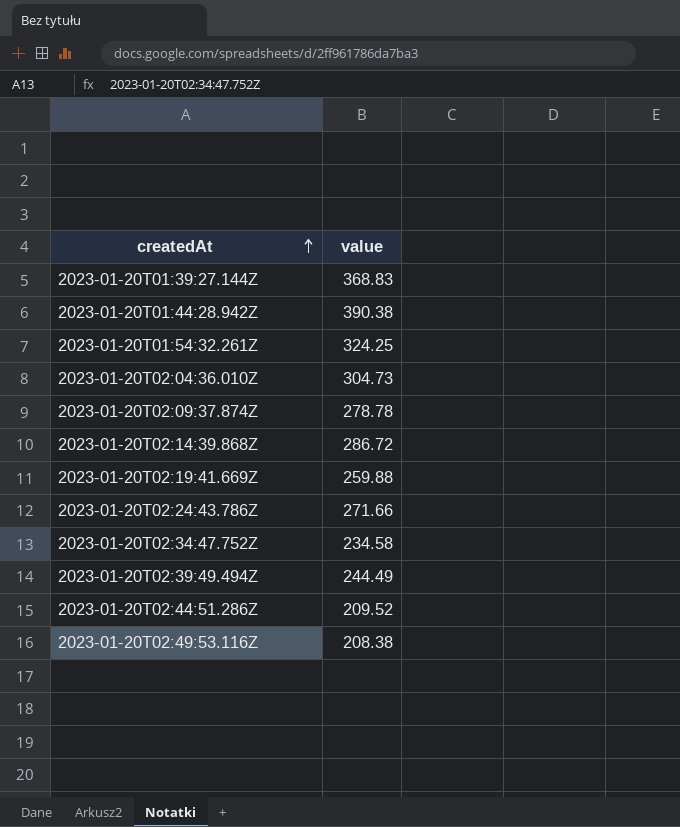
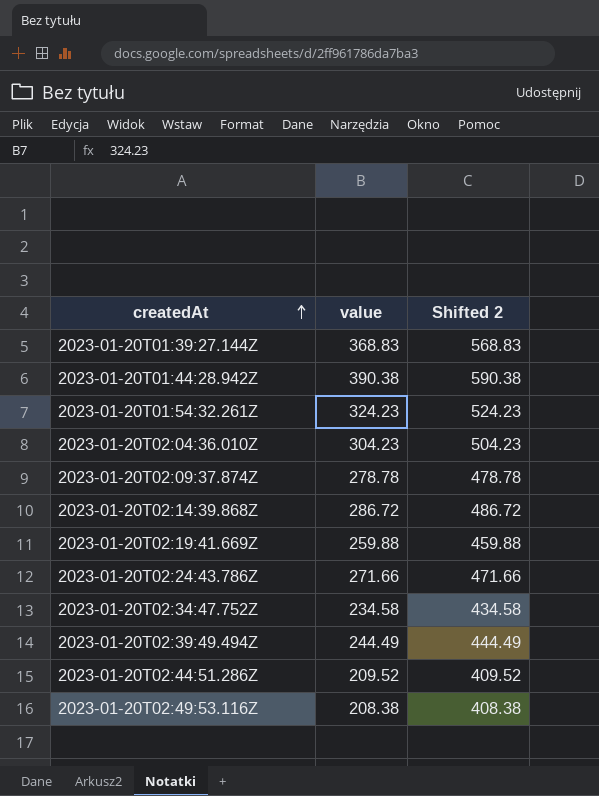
column Shifted 2 | formula: none -> [value] + 200
2023-01-20T01:54:32.261Z | value: 324.25 -> 324.23
2023-01-20T02:04:36.010Z | value: 304.73 -> 304.23

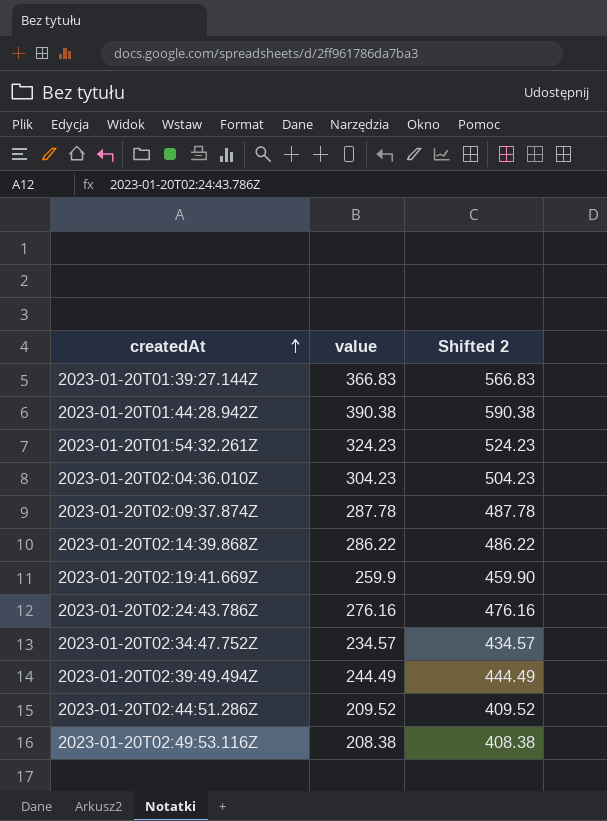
2023-01-20T01:39:27.144Z | value: 368.83 -> 366.83
2023-01-20T01:39:27.144Z | Shifted 2: 568.83 -> 566.83
2023-01-20T02:09:37.874Z | value: 278.78 -> 287.78
2023-01-20T02:09:37.874Z | Shifted 2: 478.78 -> 487.78
2023-01-20T02:14:39.868Z | value: 286.72 -> 286.22
2023-01-20T02:14:39.868Z | Shifted 2: 486.72 -> 486.22
2023-01-20T02:19:41.669Z | value: 259.88 -> 259.9
2023-01-20T02:19:41.669Z | Shifted 2: 459.88 -> 459.90
2023-01-20T02:24:43.786Z | value: 271.66 -> 276.16
2023-01-20T02:24:43.786Z | Shifted 2: 471.66 -> 476.16
2023-01-20T02:34:47.752Z | value: 234.58 -> 234.57
2023-01-20T02:34:47.752Z | Shifted 2: 434.58 -> 434.57

